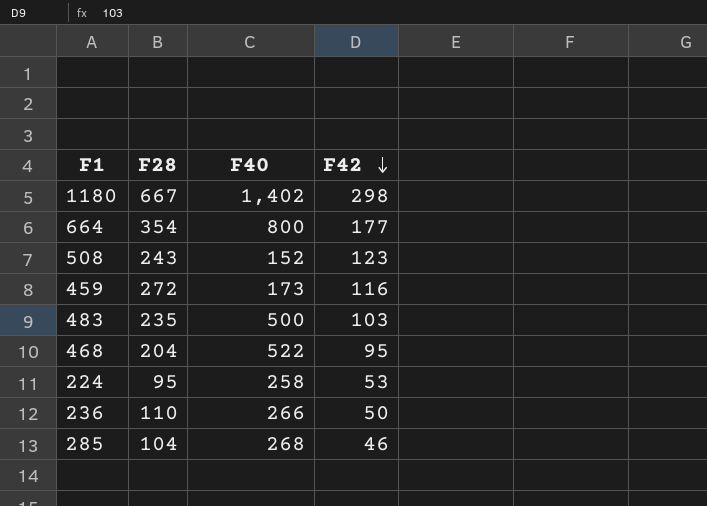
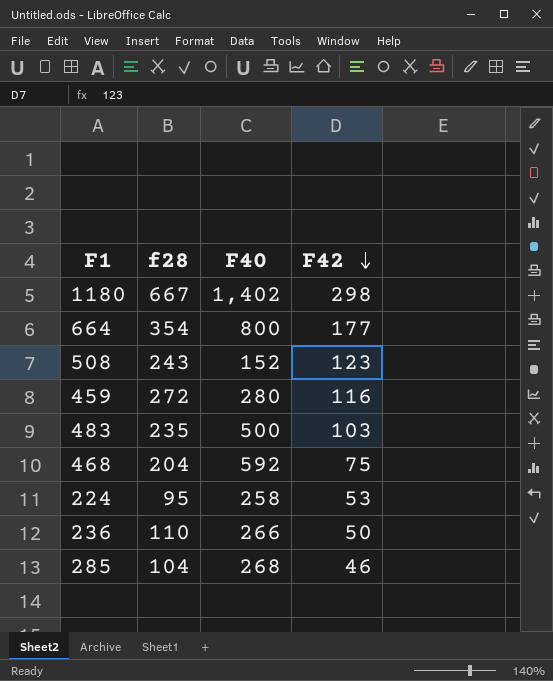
column name: F28 -> f28
459 | F40: 173 -> 280
468 | F40: 522 -> 592
468 | F42: 95 -> 75

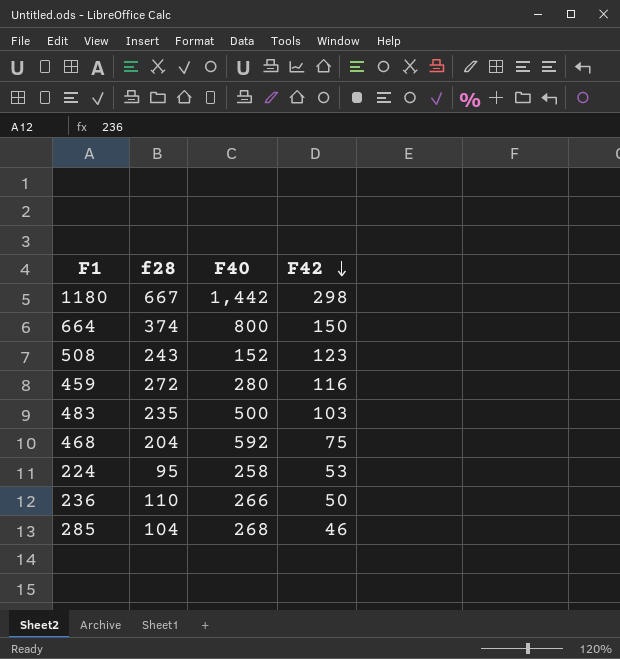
1180 | F40: 1,402 -> 1,442
664 | f28: 354 -> 374
664 | F42: 177 -> 150

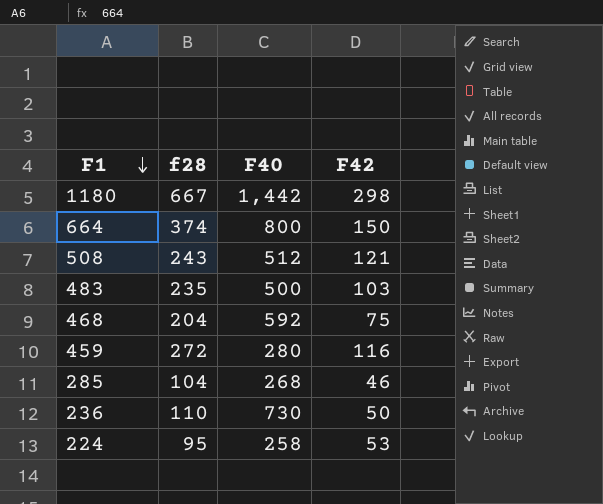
row order: F42 descending -> F1 descending
508 | F40: 152 -> 512
508 | F42: 123 -> 121
236 | F40: 266 -> 730

